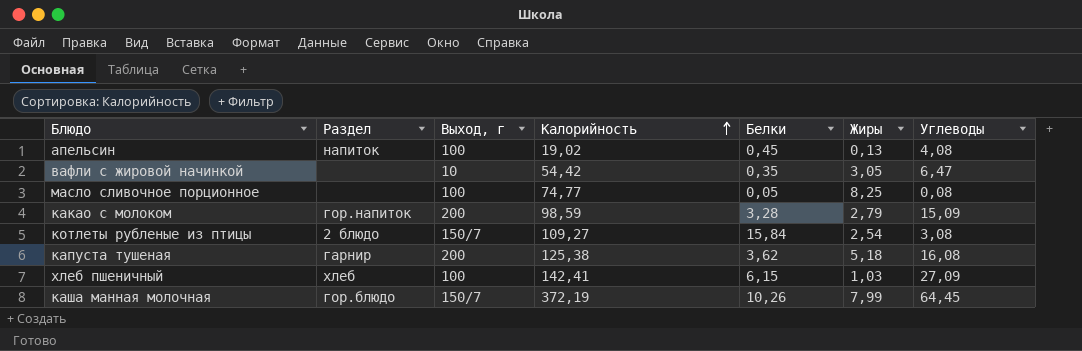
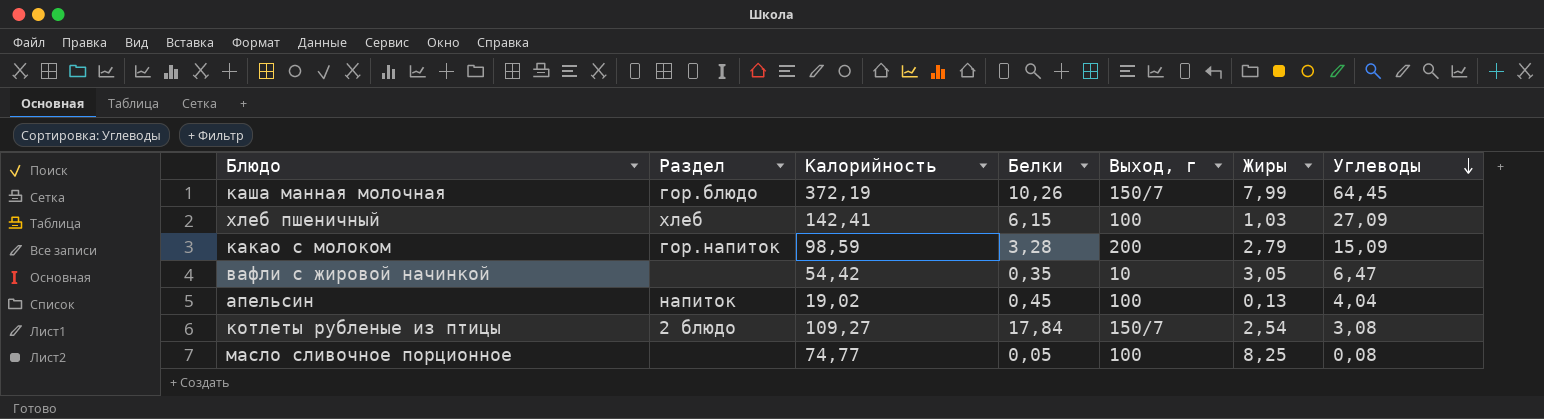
row order: Калорийность ascending -> Углеводы descending
column Выход, г | position: 3 -> 5
row капуста тушеная: гарнир | 200 | 125,38 | 3,62 | 5,18 | 16,08 -> none
апельсин | Углеводы: 4,08 -> 4,04
котлеты рубленые из птицы | Белки: 15,84 -> 17,84

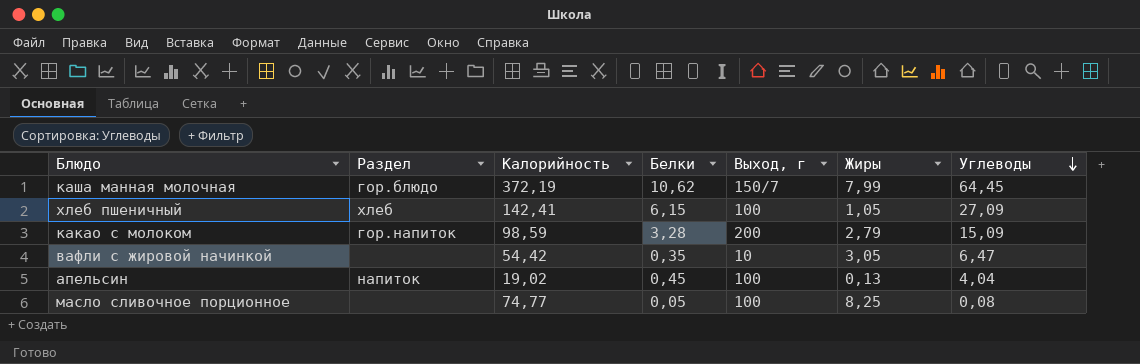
row котлеты рубленые из птицы: 2 блюдо | 109,27 | 17,84 | 150/7 | 2,54 | 3,08 -> none
каша манная молочная | Белки: 10,26 -> 10,62
хлеб пшеничный | Жиры: 1,03 -> 1,05

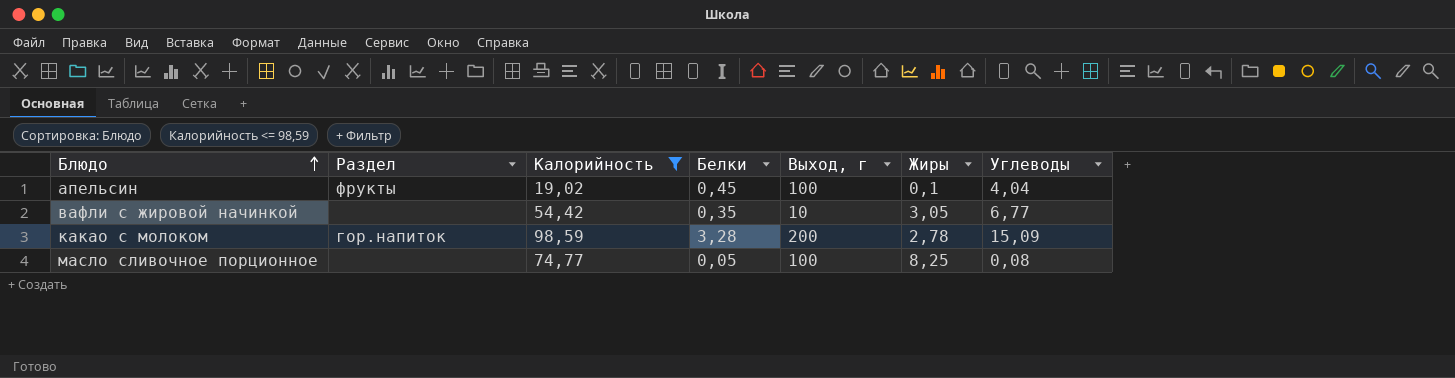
filter: none -> Калорийность <= 98,59
row order: Углеводы descending -> Блюдо ascending
апельсин | Раздел: напиток -> фрукты
апельсин | Жиры: 0,13 -> 0,1
вафли с жировой начинкой | Углеводы: 6,47 -> 6,77
какао с молоком | Жиры: 2,79 -> 2,78

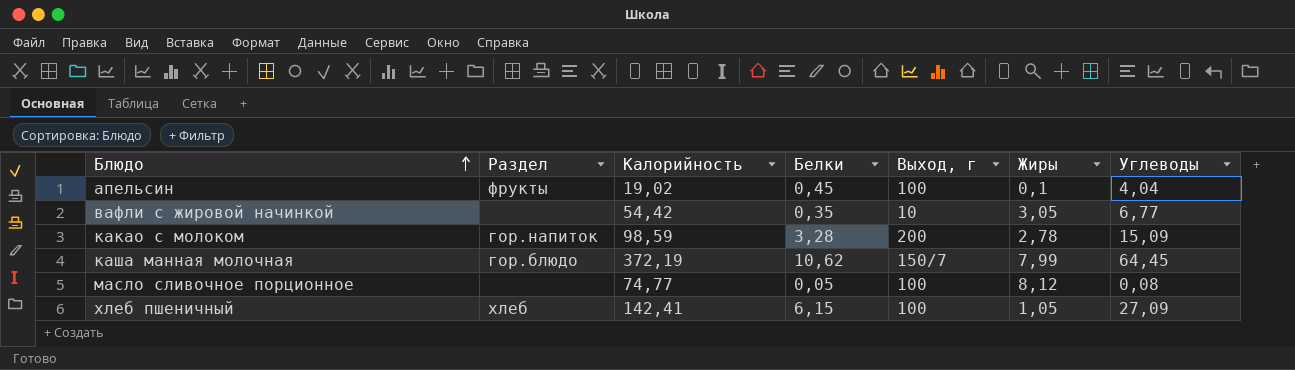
filter: Калорийность <= 98,59 -> none
масло сливочное порционное | Жиры: 8,25 -> 8,12

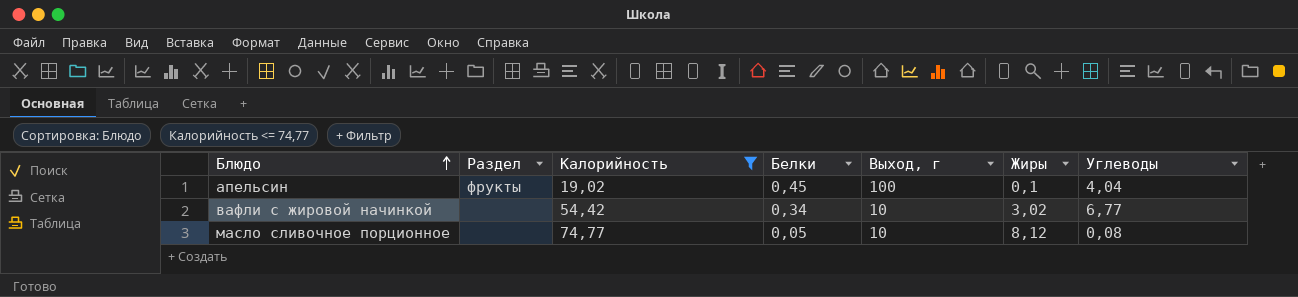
filter: none -> Калорийность <= 74,77
вафли с жировой начинкой | Белки: 0,35 -> 0,34
вафли с жировой начинкой | Жиры: 3,05 -> 3,02
масло сливочное порционное | Выход, г: 100 -> 10

